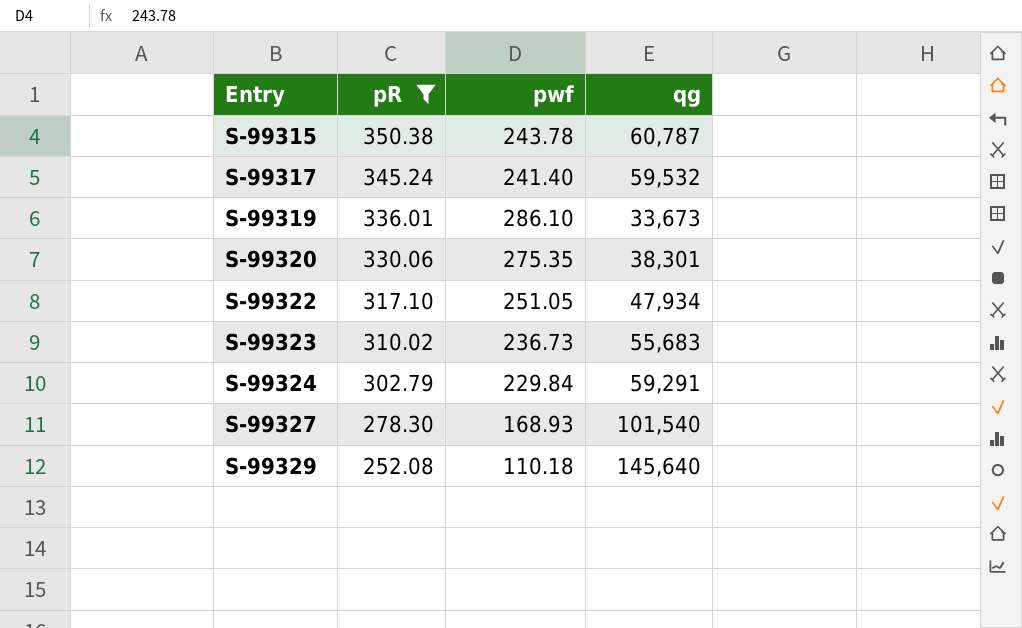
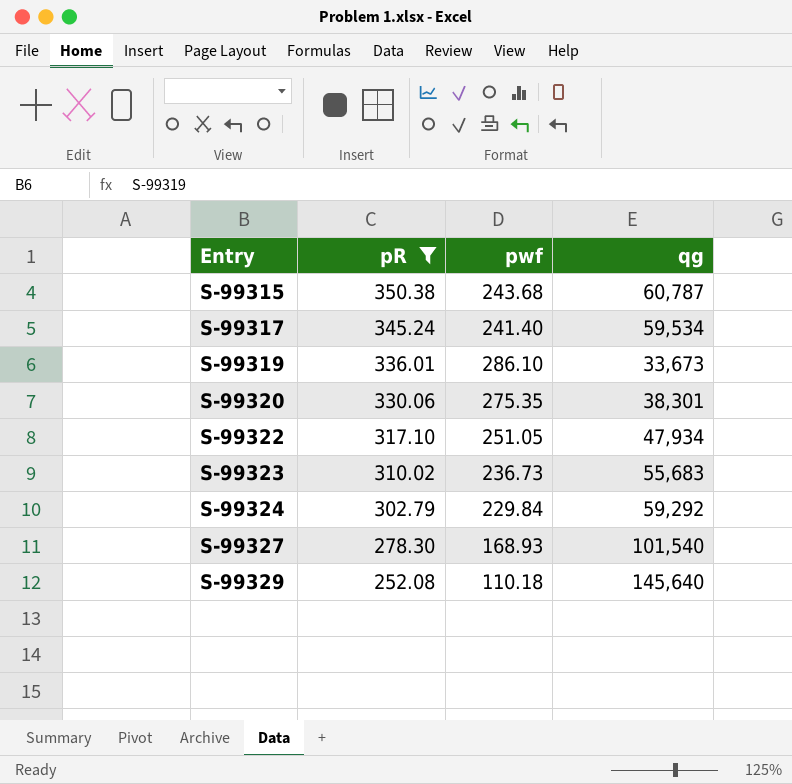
S-99315 | pwf: 243.78 -> 243.68
S-99317 | qg: 59,532 -> 59,534
S-99324 | qg: 59,291 -> 59,292

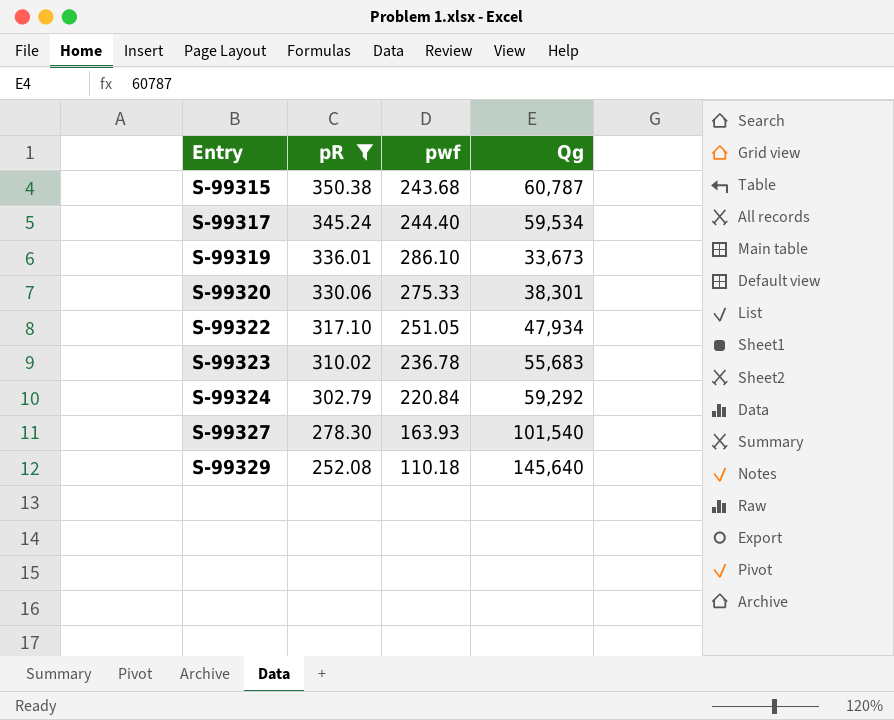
column name: qg -> Qg
S-99317 | pwf: 241.40 -> 244.40
S-99320 | pwf: 275.35 -> 275.33
S-99323 | pwf: 236.73 -> 236.78
S-99324 | pwf: 229.84 -> 220.84
S-99327 | pwf: 168.93 -> 163.93

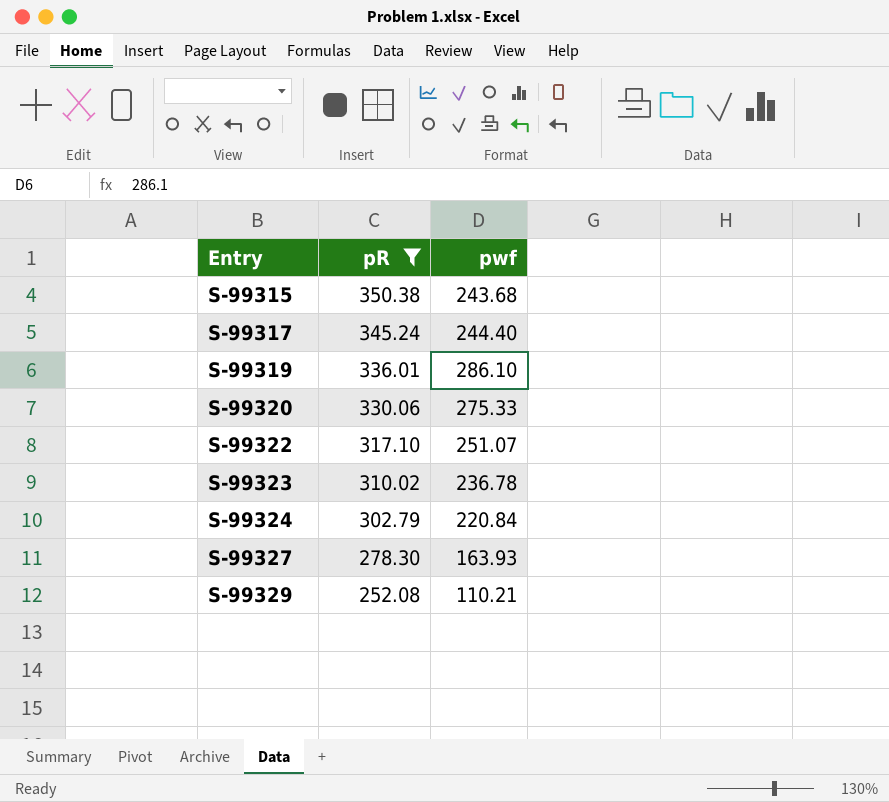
column Qg | position: 4 -> none
S-99322 | pwf: 251.05 -> 251.07
S-99329 | pwf: 110.18 -> 110.21

